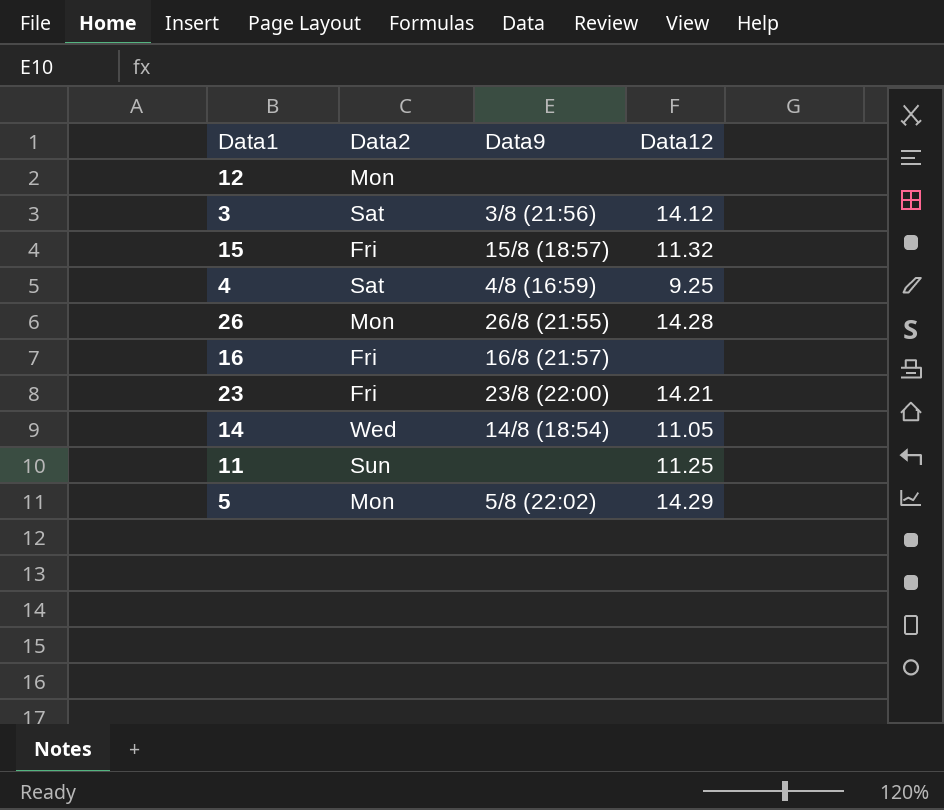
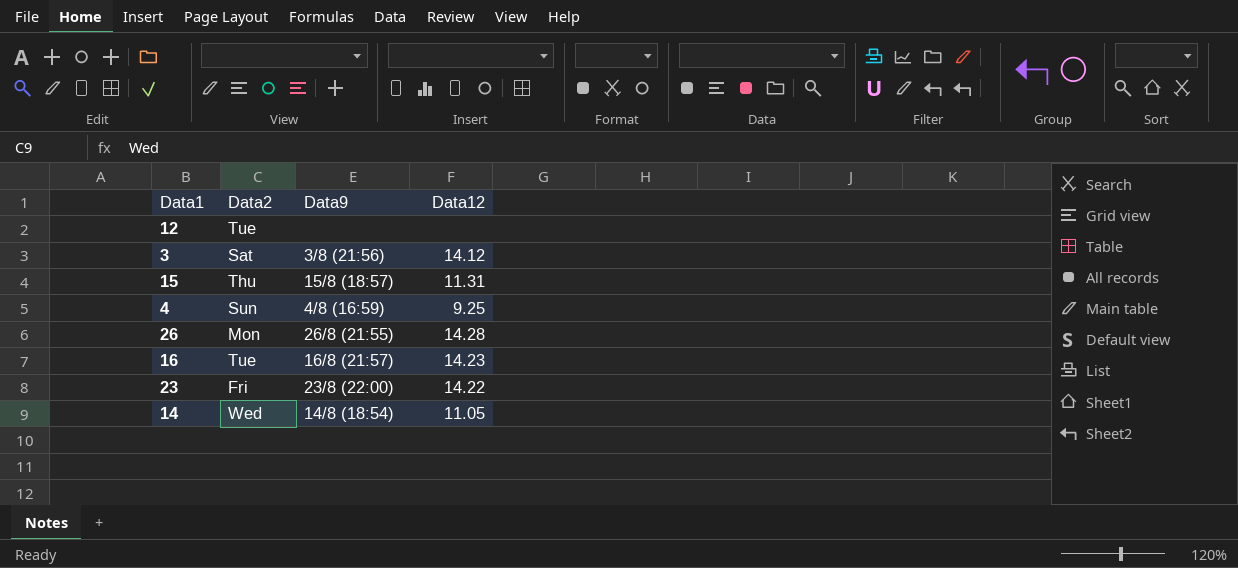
row 11: Sun | none | 11.25 -> none
row 5: Mon | 5/8 (22:02) | 14.29 -> none
12 | Data2: Mon -> Tue
15 | Data2: Fri -> Thu
15 | Data12: 11.32 -> 11.31
4 | Data2: Sat -> Sun
16 | Data2: Fri -> Tue
16 | Data12: none -> 14.23
23 | Data12: 14.21 -> 14.22

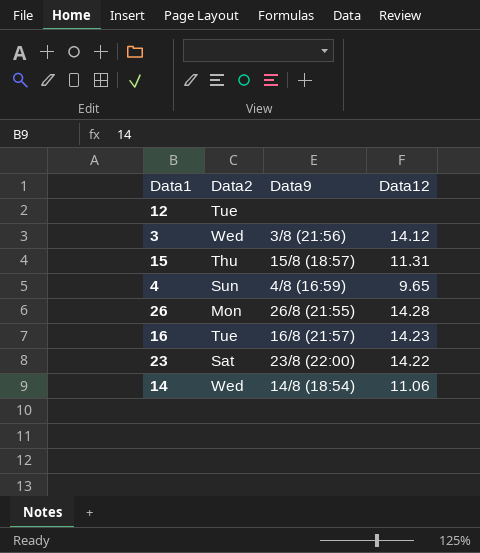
3 | Data2: Sat -> Wed
4 | Data12: 9.25 -> 9.65
23 | Data2: Fri -> Sat
14 | Data12: 11.05 -> 11.06

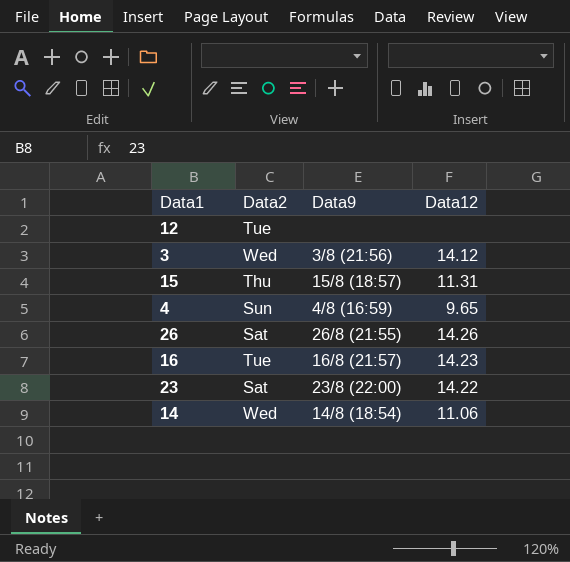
26 | Data2: Mon -> Sat
26 | Data12: 14.28 -> 14.26

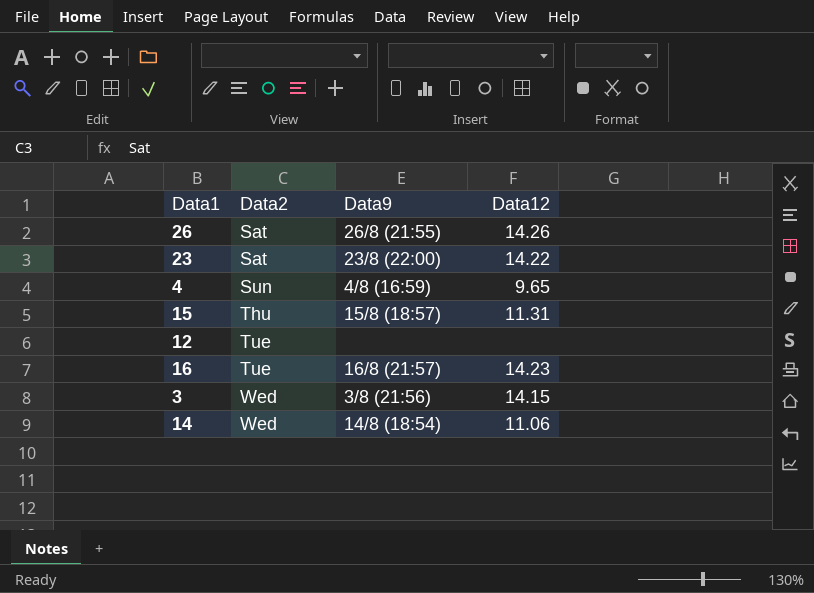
row order: none -> Data2 ascending
3 | Data12: 14.12 -> 14.15

